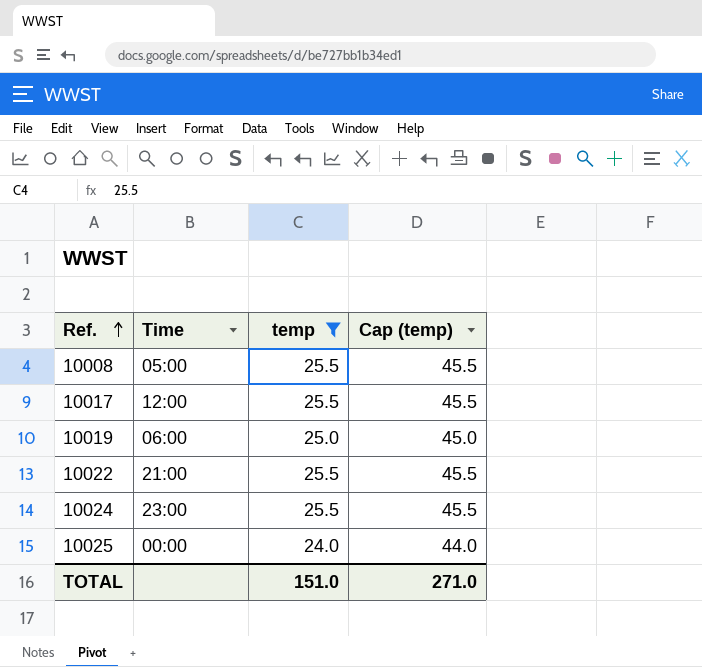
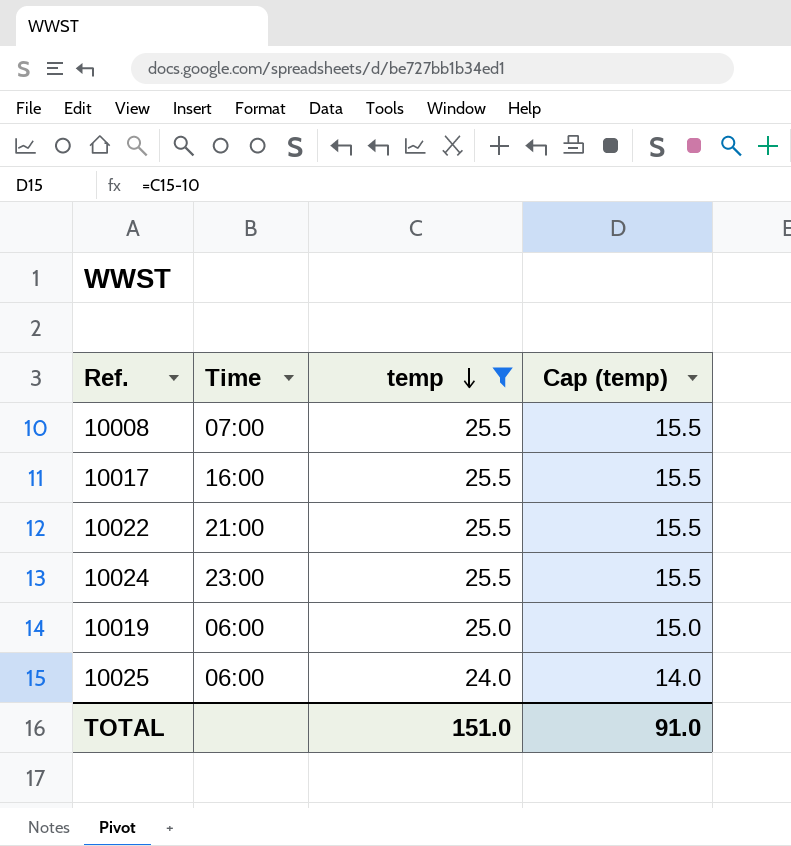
row order: Ref. ascending -> temp descending
column Cap (temp) | formula: [temp] + 20 -> [temp] - 10
10008 | Time: 05:00 -> 07:00
10017 | Time: 12:00 -> 16:00
10025 | Time: 00:00 -> 06:00
TOTAL | Cap (temp): 271.0 -> 91.0

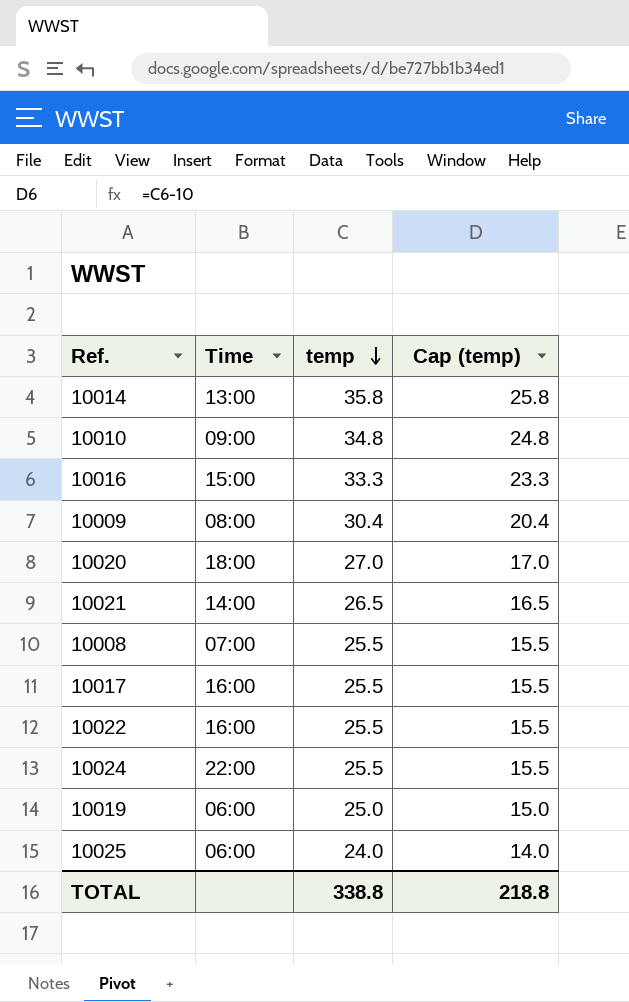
filter: temp <= 25.5 -> none
10022 | Time: 21:00 -> 16:00
10024 | Time: 23:00 -> 22:00
TOTAL | temp: 151.0 -> 338.8
TOTAL | Cap (temp): 91.0 -> 218.8

